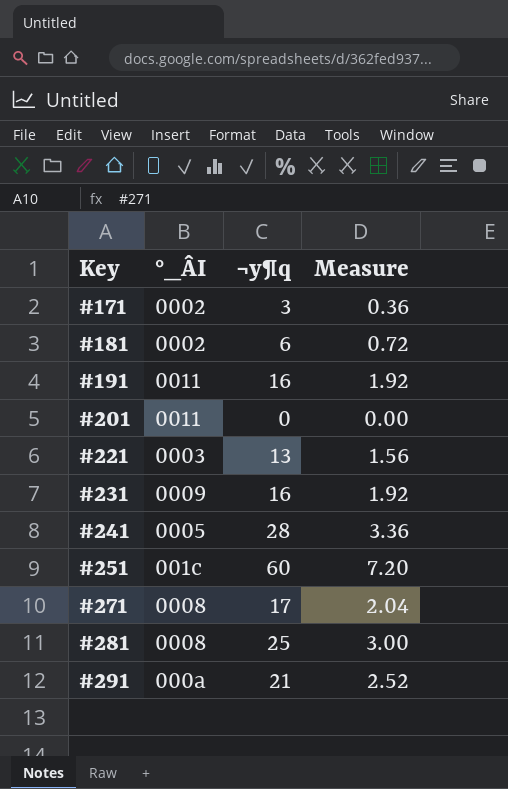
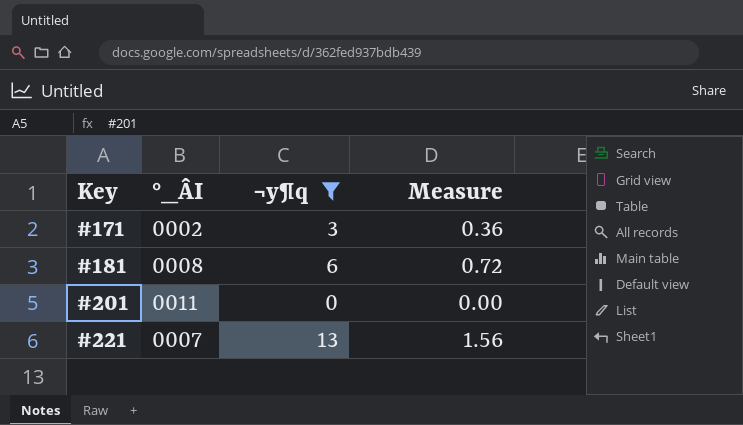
filter: none -> ¬y¶q <= 13
#181 | °_ÂI: 0002 -> 0008
#221 | °_ÂI: 0003 -> 0007

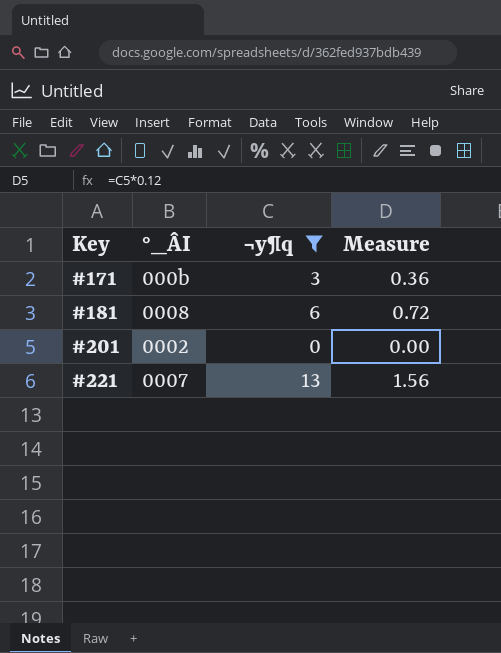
#171 | °_ÂI: 0002 -> 000b
#201 | °_ÂI: 0011 -> 0002

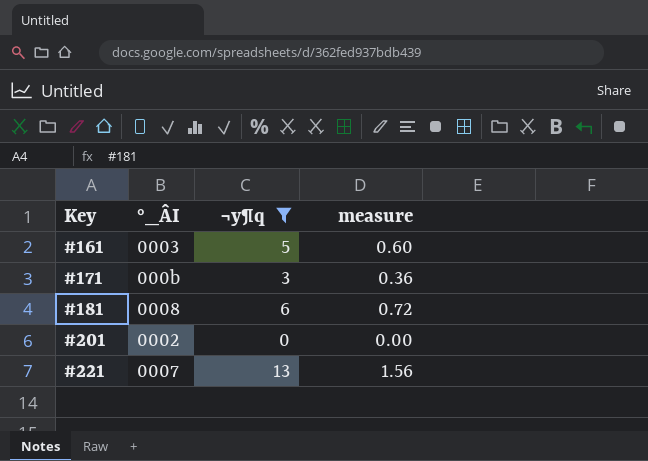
column name: Measure -> measure
row #161: none -> 0003 | 5 | 0.60

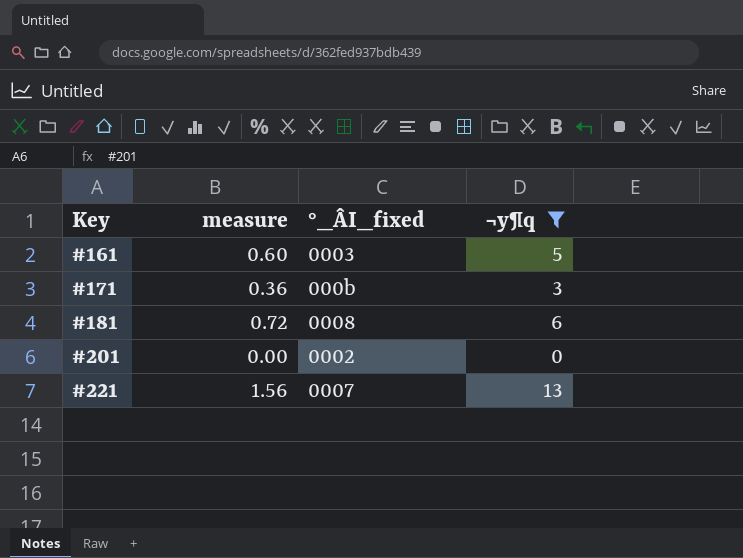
column measure | position: 4 -> 2
column name: °_ÂI -> °_ÂI_fixed

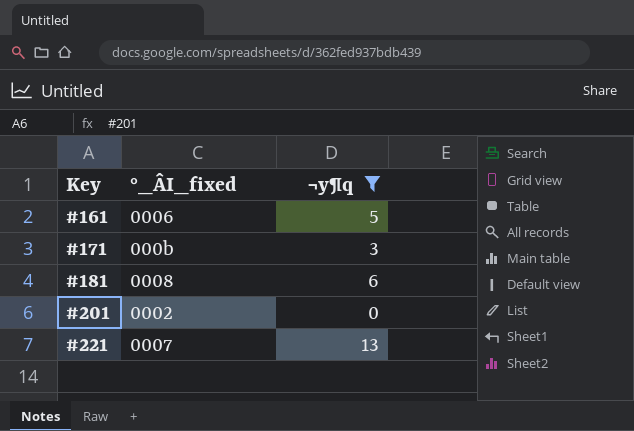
column measure | formula: [¬y¶q] * 0.12 -> none
#161 | °_ÂI_fixed: 0003 -> 0006

